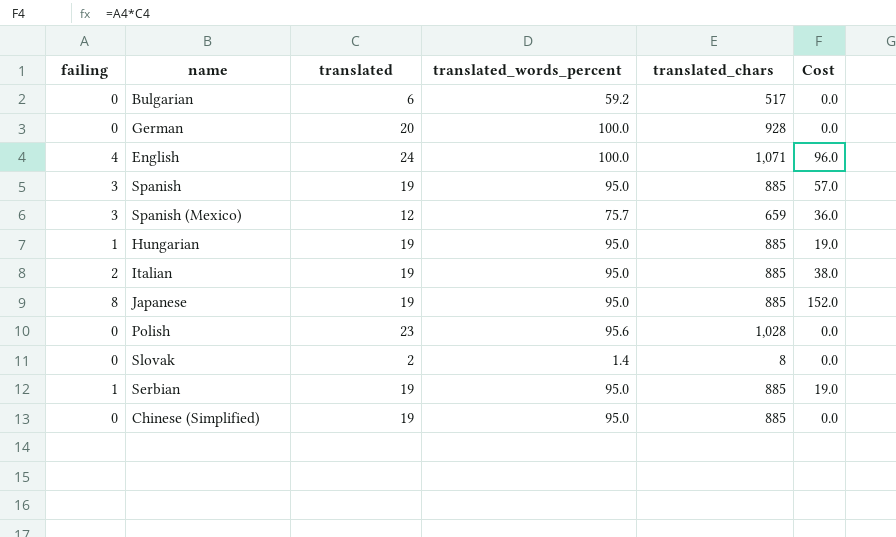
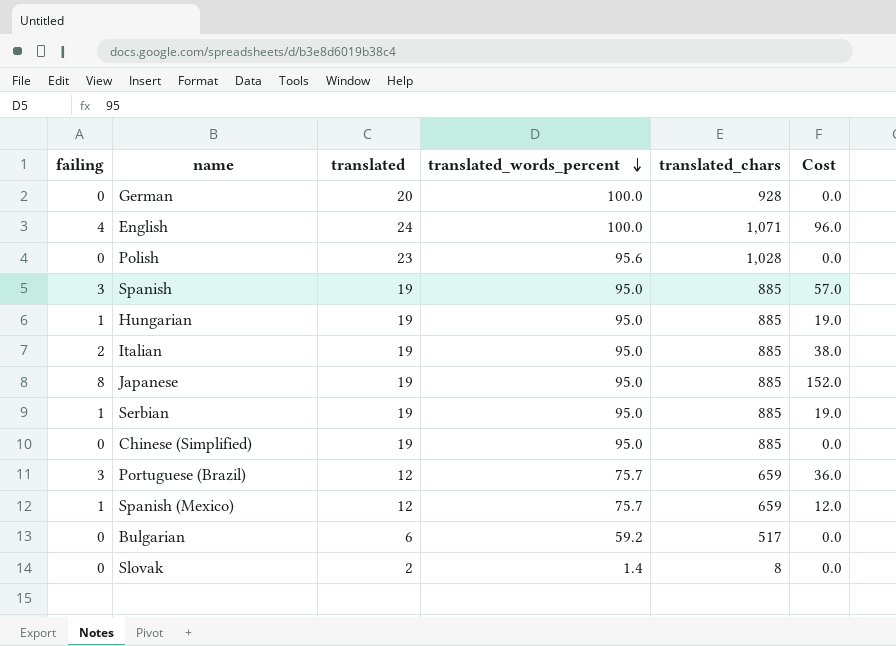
row order: none -> translated_words_percent descending
row Portuguese (Brazil): none -> 3 | 12 | 75.7 | 659 | 36.0
Spanish (Mexico) | failing: 3 -> 1
Spanish (Mexico) | Cost: 36.0 -> 12.0

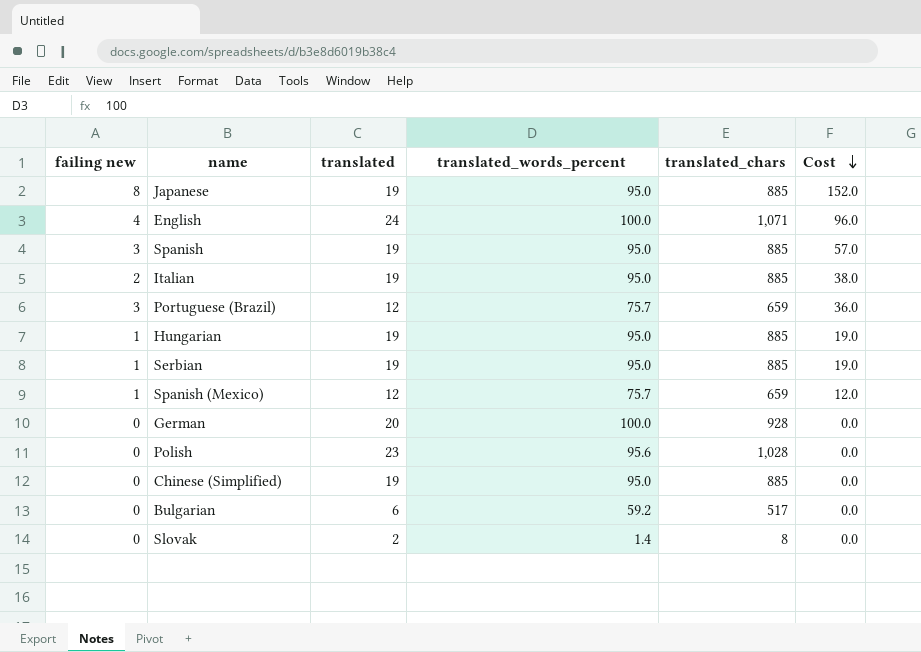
row order: translated_words_percent descending -> Cost descending
column name: failing -> failing new

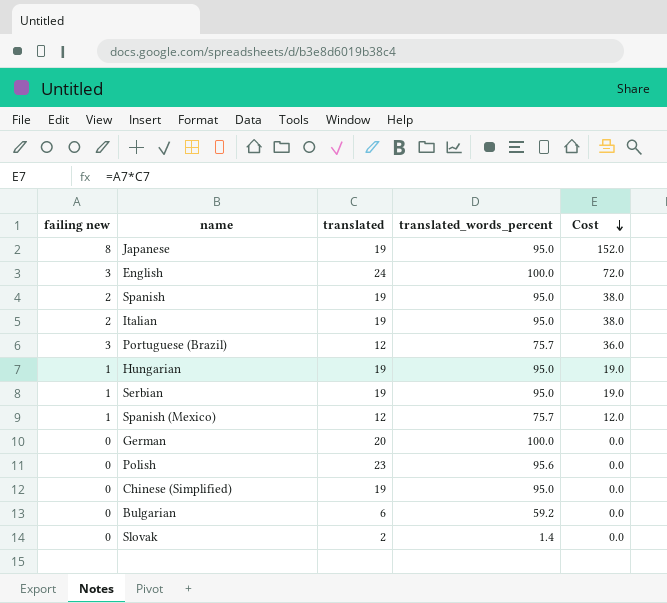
column translated_chars | position: 5 -> none
English | failing new: 4 -> 3
English | Cost: 96.0 -> 72.0
Spanish | failing new: 3 -> 2
Spanish | Cost: 57.0 -> 38.0

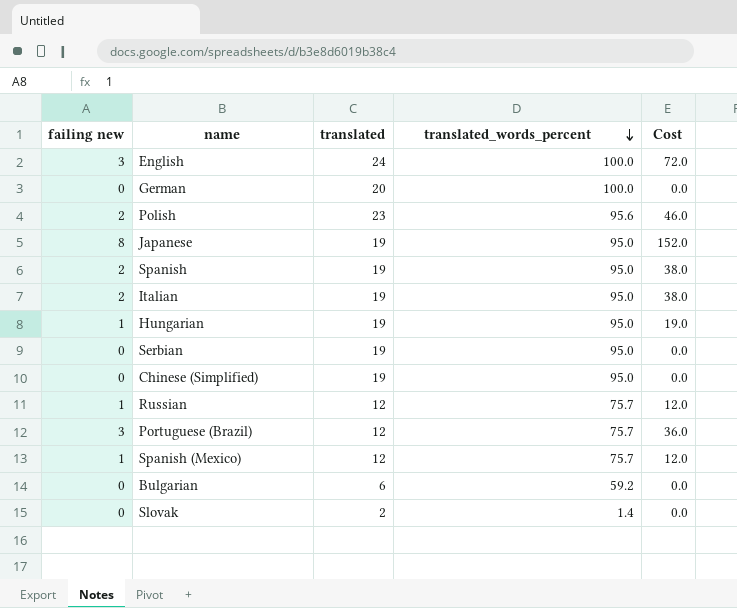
row order: Cost descending -> translated_words_percent descending
Polish | failing new: 0 -> 2
Polish | Cost: 0.0 -> 46.0
Serbian | failing new: 1 -> 0
Serbian | Cost: 19.0 -> 0.0
row Russian: none -> 1 | 12 | 75.7 | 12.0

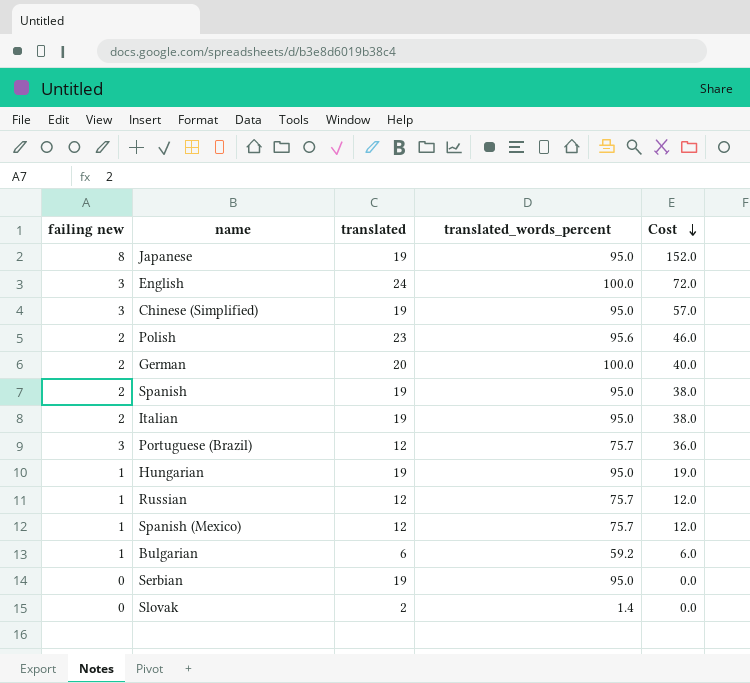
row order: translated_words_percent descending -> Cost descending
Chinese (Simplified) | failing new: 0 -> 3
Chinese (Simplified) | Cost: 0.0 -> 57.0
German | failing new: 0 -> 2
German | Cost: 0.0 -> 40.0
Bulgarian | failing new: 0 -> 1
Bulgarian | Cost: 0.0 -> 6.0

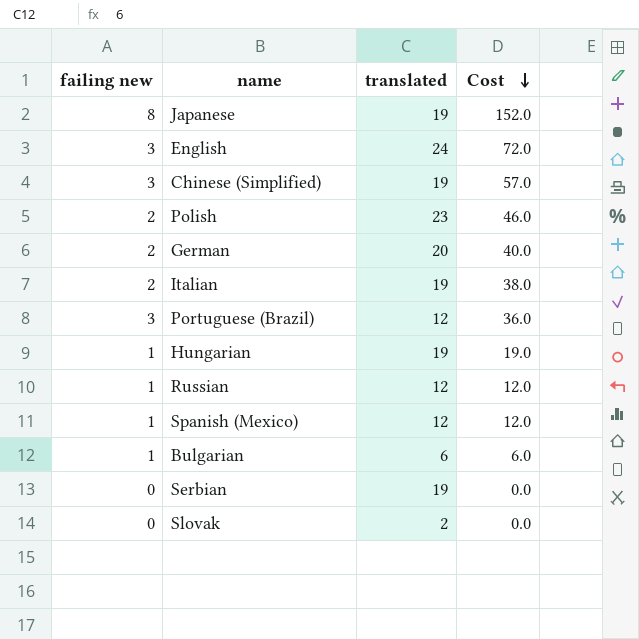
column translated_words_percent | position: 4 -> none
row Spanish: 2 | 19 | 95.0 | 38.0 -> none

